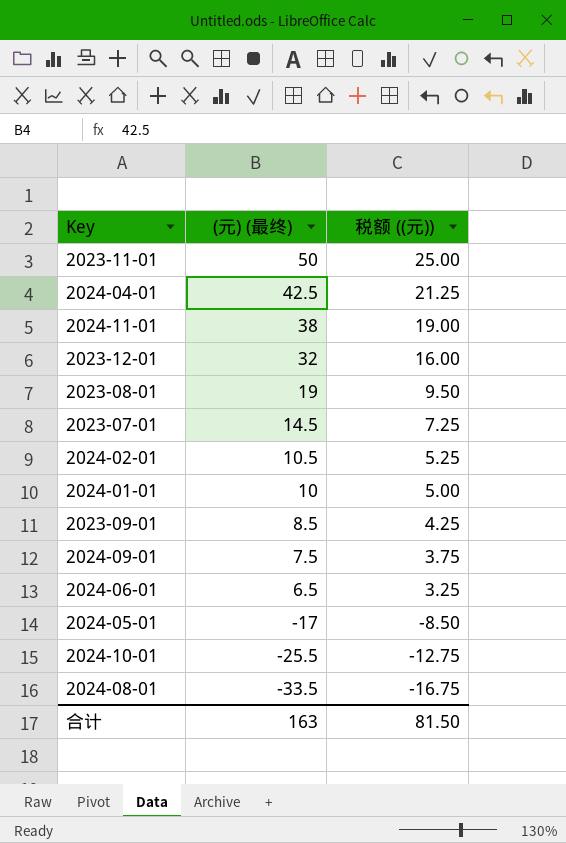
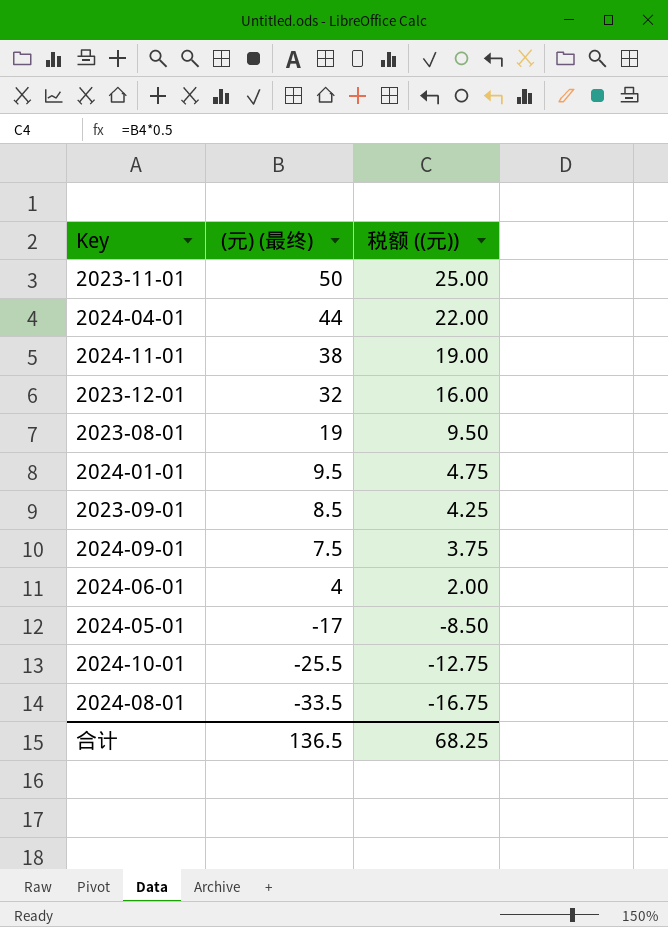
row 2023-07-01: 14.5 | 7.25 -> none
row 2024-02-01: 10.5 | 5.25 -> none
2024-04-01 | (元) (最终): 42.5 -> 44
2024-04-01 | 税额 ((元)): 21.25 -> 22.00
2024-01-01 | (元) (最终): 10 -> 9.5
2024-01-01 | 税额 ((元)): 5.00 -> 4.75
2024-06-01 | (元) (最终): 6.5 -> 4
2024-06-01 | 税额 ((元)): 3.25 -> 2.00
合计 | (元) (最终): 163 -> 136.5
合计 | 税额 ((元)): 81.50 -> 68.25

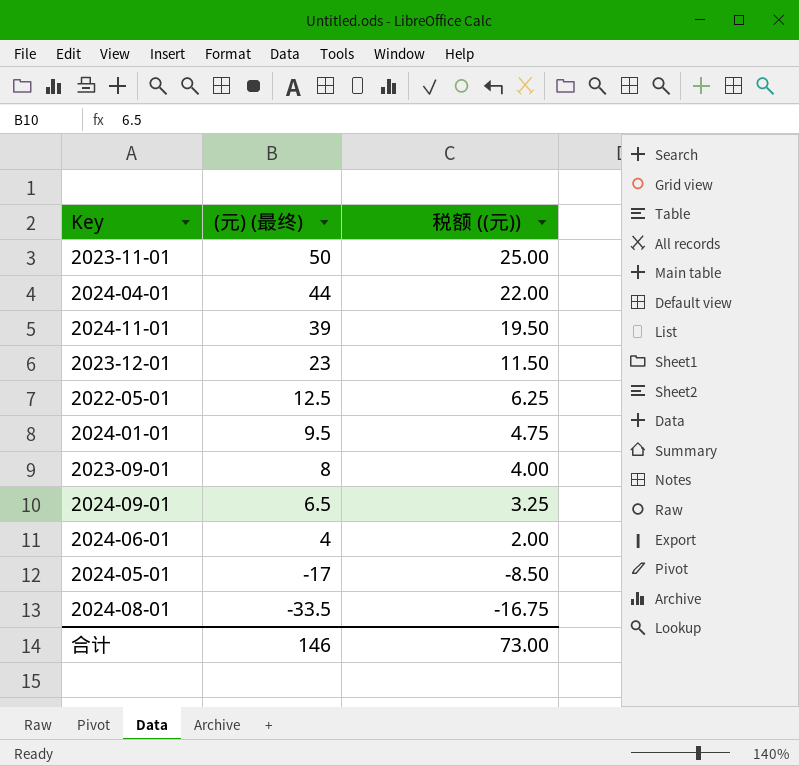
row 2023-08-01: 19 | 9.50 -> none
row 2024-10-01: -25.5 | -12.75 -> none
2024-11-01 | (元) (最终): 38 -> 39
2024-11-01 | 税额 ((元)): 19.00 -> 19.50
2023-12-01 | (元) (最终): 32 -> 23
2023-12-01 | 税额 ((元)): 16.00 -> 11.50
row 2022-05-01: none -> 12.5 | 6.25
2023-09-01 | (元) (最终): 8.5 -> 8
2023-09-01 | 税额 ((元)): 4.25 -> 4.00
2024-09-01 | (元) (最终): 7.5 -> 6.5
2024-09-01 | 税额 ((元)): 3.75 -> 3.25
合计 | (元) (最终): 136.5 -> 146
合计 | 税额 ((元)): 68.25 -> 73.00

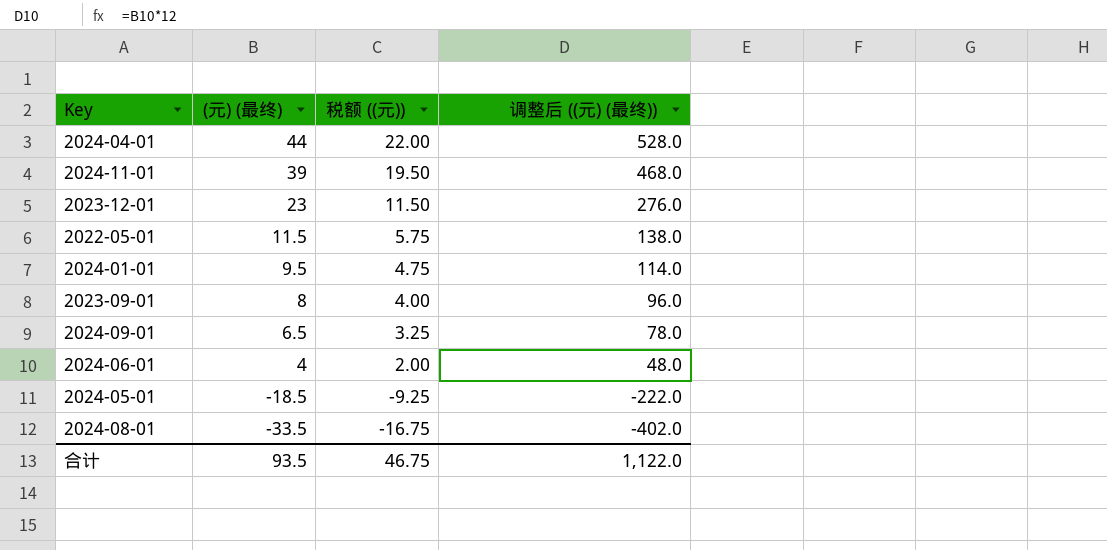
column 调整后 ((元) (最终)) | formula: none -> [(元) (最终)] * 12
row 2023-11-01: 50 | 25.00 -> none
2022-05-01 | (元) (最终): 12.5 -> 11.5
2022-05-01 | 税额 ((元)): 6.25 -> 5.75
2024-05-01 | (元) (最终): -17 -> -18.5
2024-05-01 | 税额 ((元)): -8.50 -> -9.25
合计 | (元) (最终): 146 -> 93.5
合计 | 税额 ((元)): 73.00 -> 46.75

